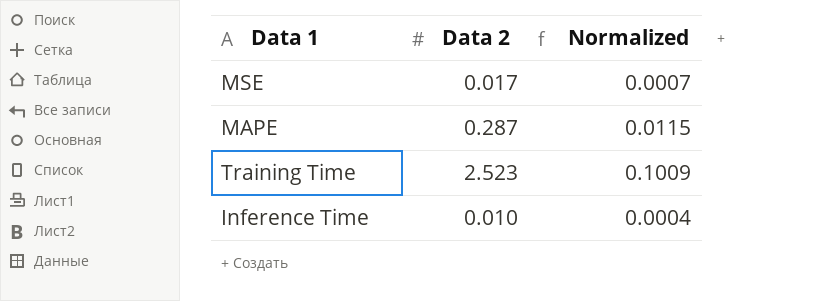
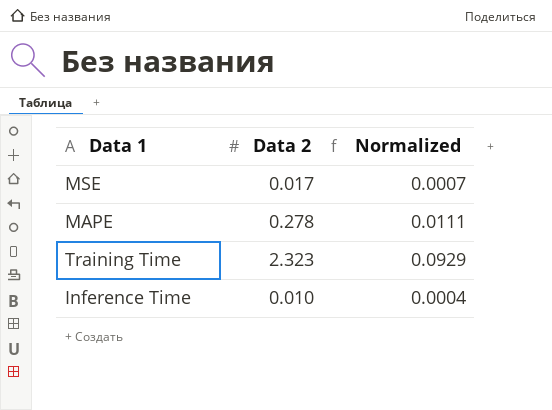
MAPE | Data 2: 0.287 -> 0.278
MAPE | Normalized: 0.0115 -> 0.0111
Training Time | Data 2: 2.523 -> 2.323
Training Time | Normalized: 0.1009 -> 0.0929

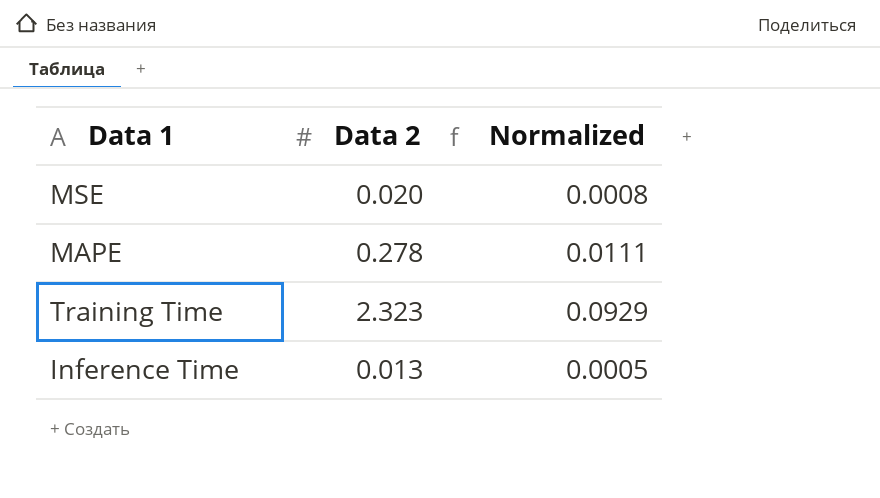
MSE | Data 2: 0.017 -> 0.020
MSE | Normalized: 0.0007 -> 0.0008
Inference Time | Data 2: 0.010 -> 0.013
Inference Time | Normalized: 0.0004 -> 0.0005

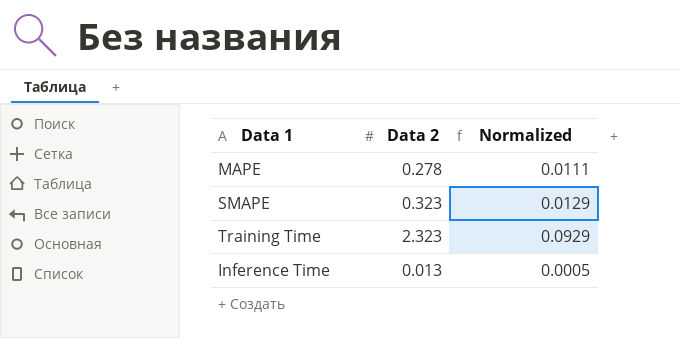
row MSE: 0.020 | 0.0008 -> none
row SMAPE: none -> 0.323 | 0.0129

